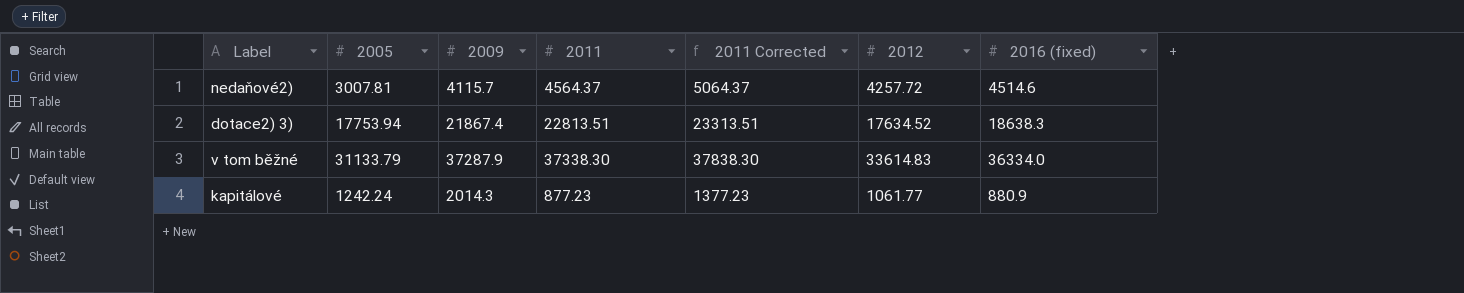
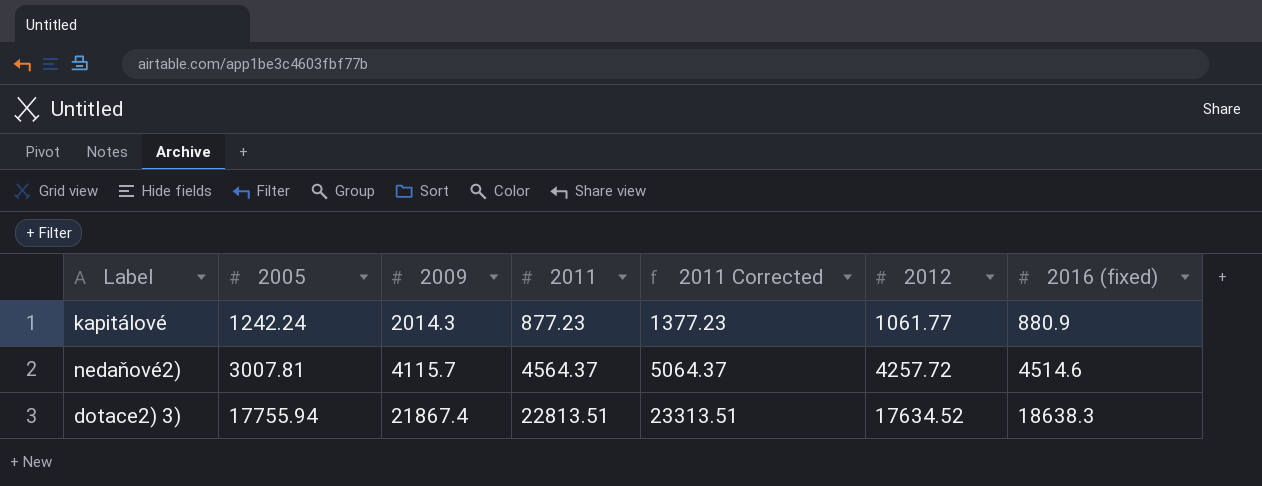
row order: none -> 2005 ascending
row v tom běžné: 31133.79 | 37287.9 | 37338.30 | 37838.30 | 33614.83 | 36334.0 -> none
dotace2) 3) | 2005: 17753.94 -> 17755.94

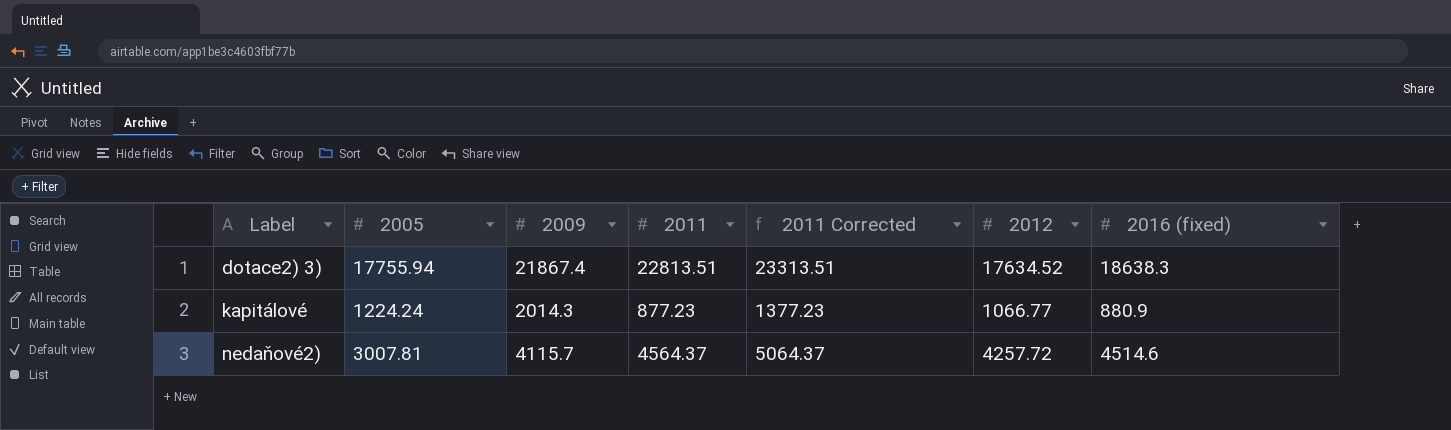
row order: 2005 ascending -> Label ascending
kapitálové | 2005: 1242.24 -> 1224.24
kapitálové | 2012: 1061.77 -> 1066.77

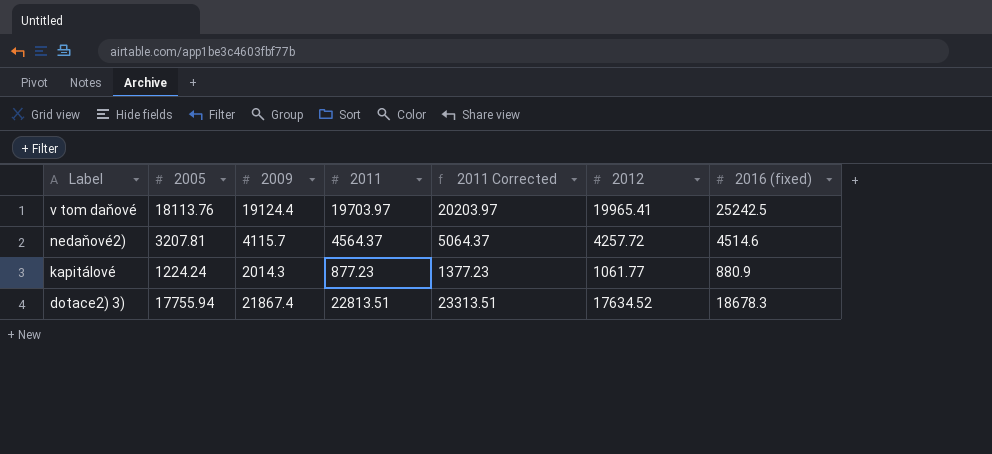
row order: Label ascending -> Label descending
row v tom daňové: none -> 18113.76 | 19124.4 | 19703.97 | 20203.97 | 19965.41 | 25242.5
nedaňové2) | 2005: 3007.81 -> 3207.81
kapitálové | 2012: 1066.77 -> 1061.77
dotace2) 3) | 2016 (fixed): 18638.3 -> 18678.3

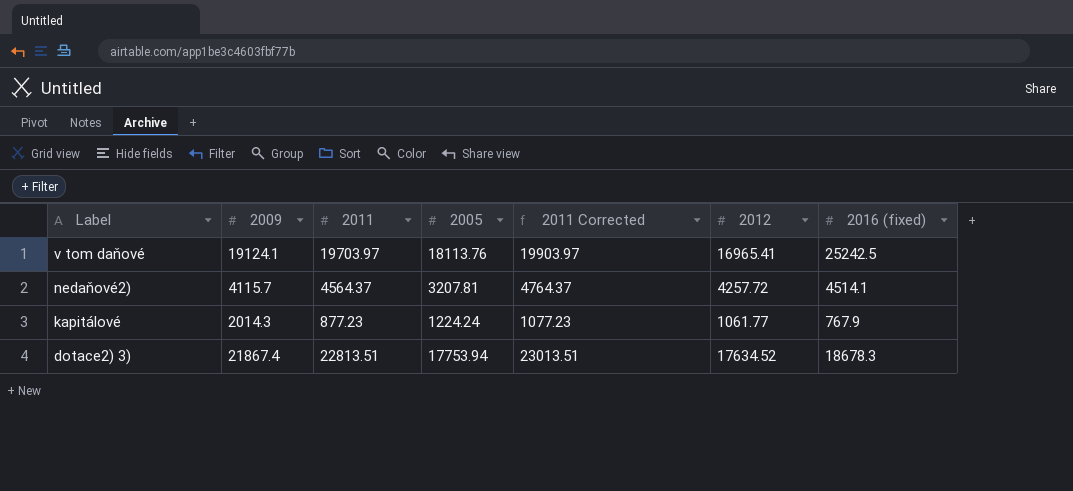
column 2005 | position: 2 -> 4
column 2011 Corrected | formula: [2011] + 500 -> [2011] + 200
v tom daňové | 2009: 19124.4 -> 19124.1
v tom daňové | 2012: 19965.41 -> 16965.41
nedaňové2) | 2016 (fixed): 4514.6 -> 4514.1
kapitálové | 2016 (fixed): 880.9 -> 767.9
dotace2) 3) | 2005: 17755.94 -> 17753.94

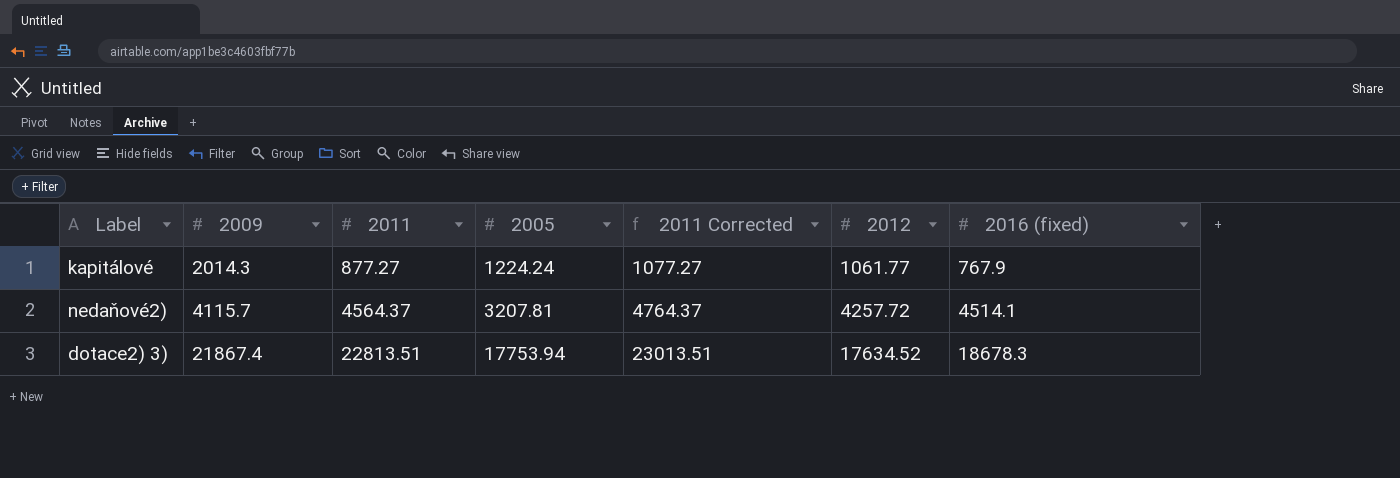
row order: Label descending -> 2009 ascending
row v tom daňové: 19124.1 | 19703.97 | 18113.76 | 19903.97 | 16965.41 | 25242.5 -> none
kapitálové | 2011: 877.23 -> 877.27
kapitálové | 2011 Corrected: 1077.23 -> 1077.27

